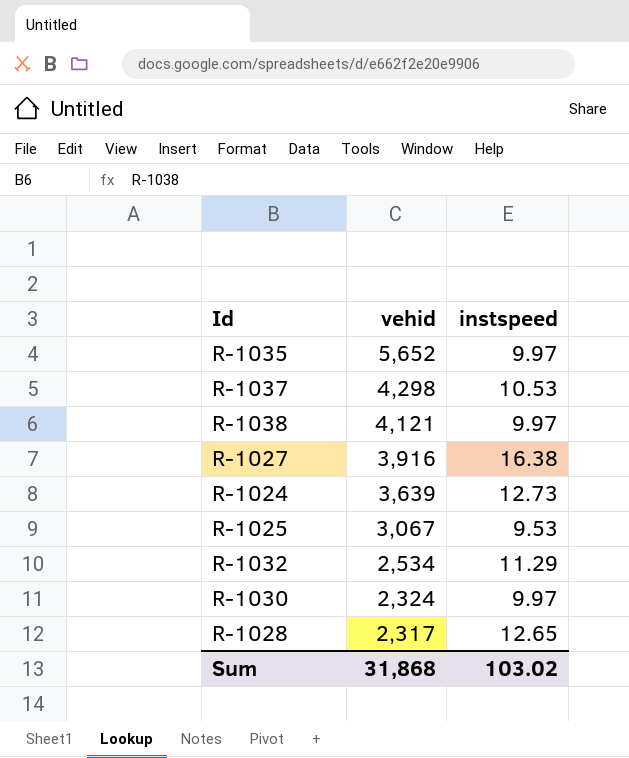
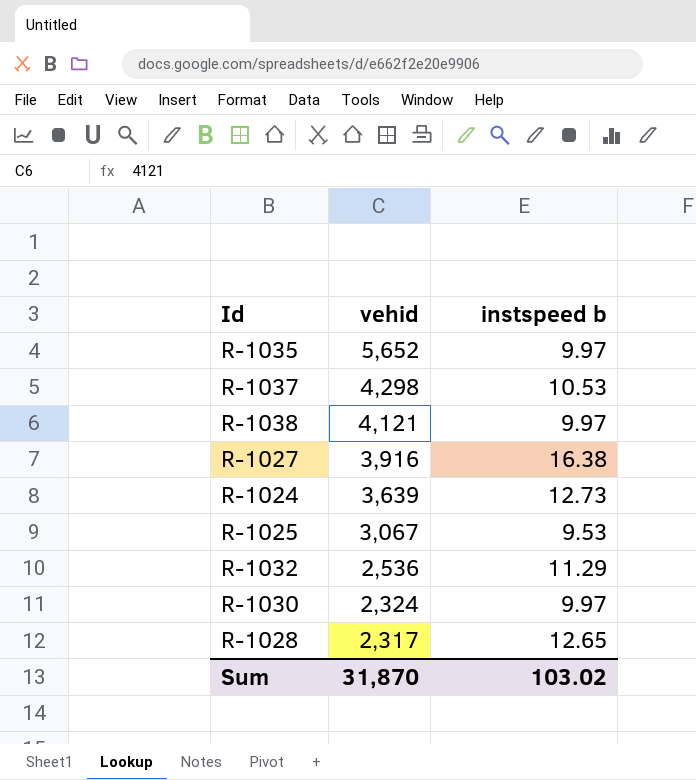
column name: instspeed -> instspeed b
R-1032 | vehid: 2,534 -> 2,536
Sum | vehid: 31,868 -> 31,870

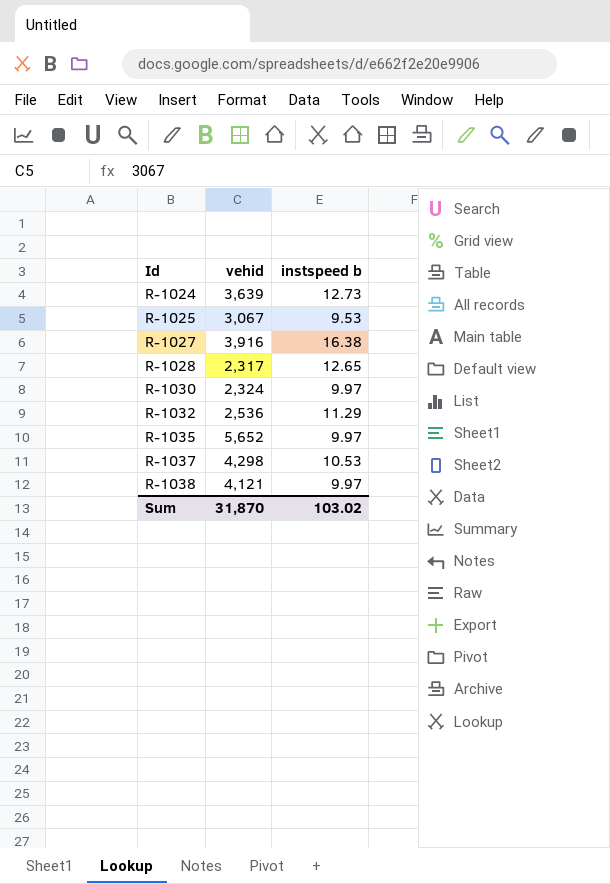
row order: vehid descending -> Id ascending

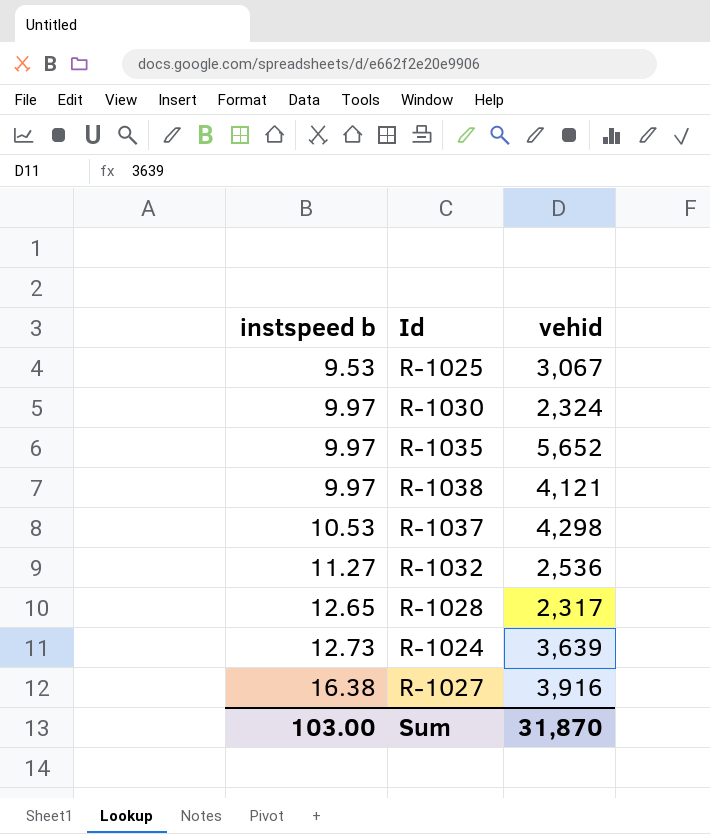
row order: Id ascending -> instspeed b ascending
column instspeed b | position: 3 -> 1
R-1032 | instspeed b: 11.29 -> 11.27
Sum | instspeed b: 103.02 -> 103.00

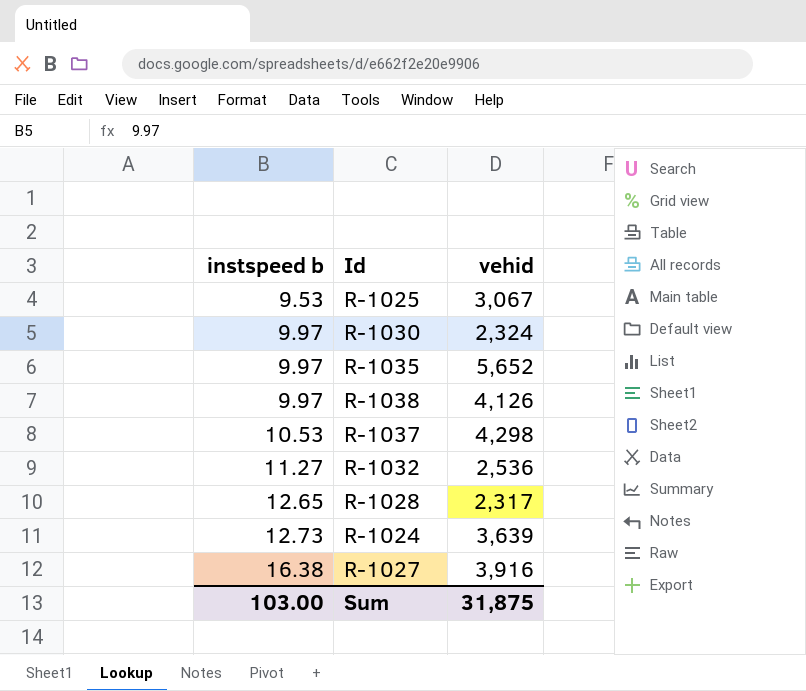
R-1038 | vehid: 4,121 -> 4,126
Sum | vehid: 31,870 -> 31,875

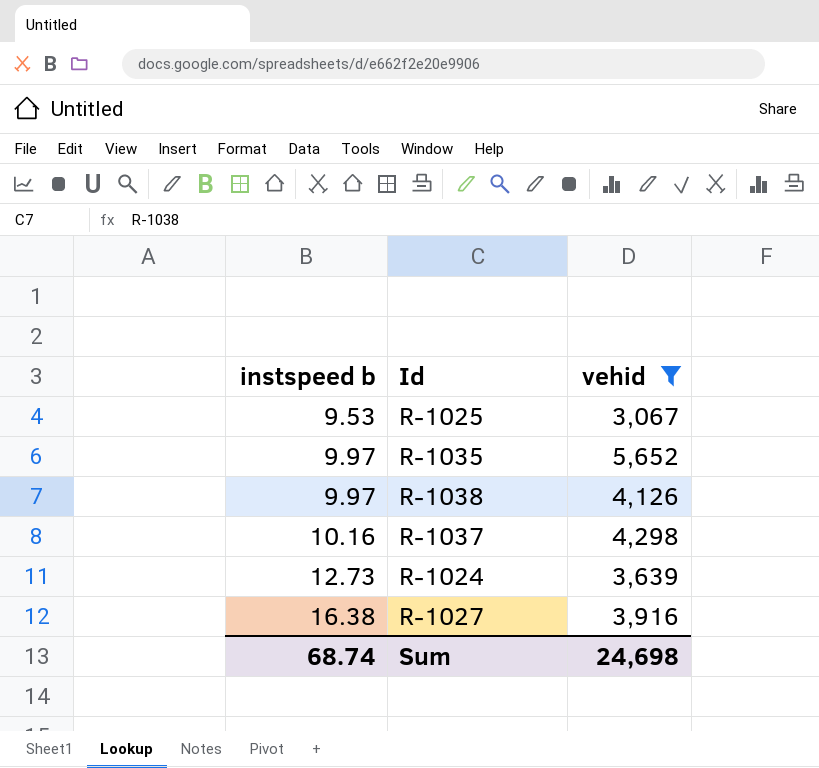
filter: none -> vehid >= 3,067
R-1037 | instspeed b: 10.53 -> 10.16
Sum | instspeed b: 103.00 -> 68.74
Sum | vehid: 31,875 -> 24,698

